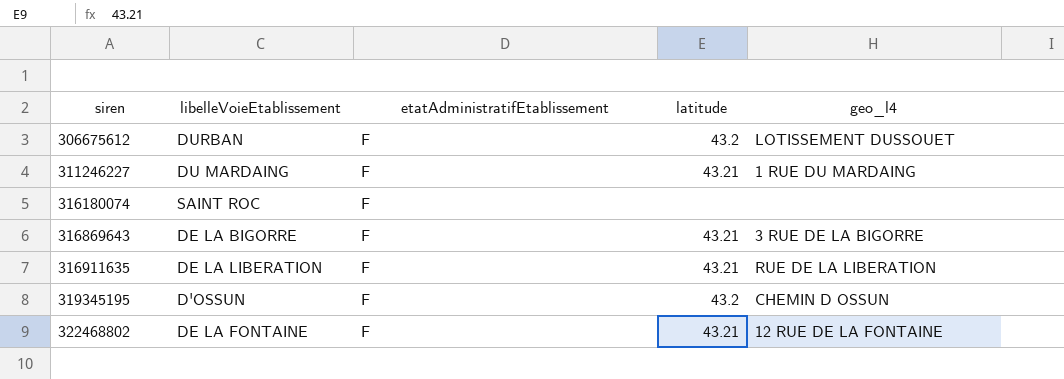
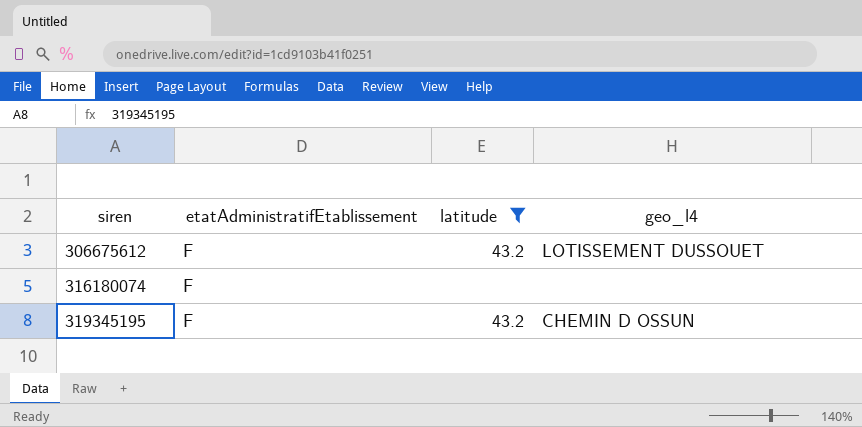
filter: none -> latitude != 43.21
column libelleVoieEtablissement | position: 2 -> none

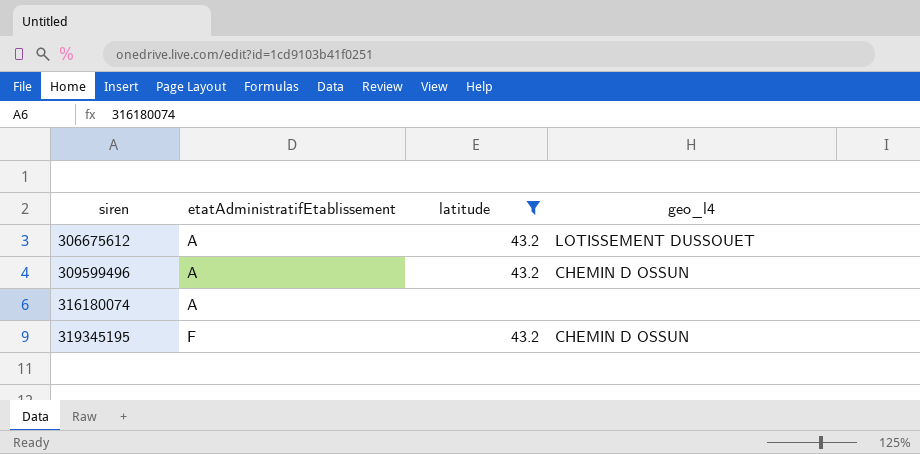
306675612 | etatAdministratifEtablissement: F -> A
row 309599496: none -> A | 43.2 | CHEMIN D OSSUN
316180074 | etatAdministratifEtablissement: F -> A

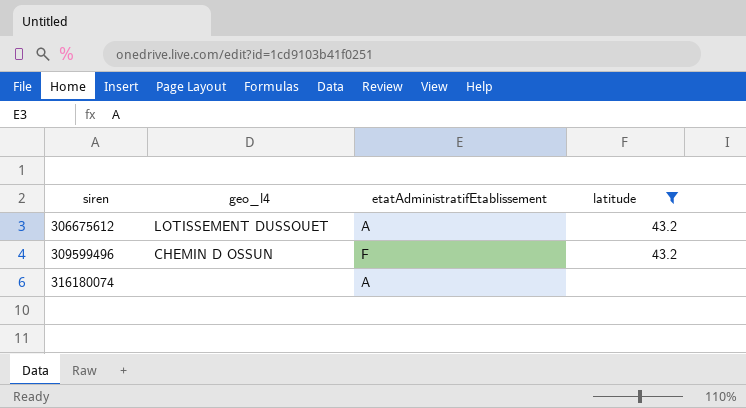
column geo_l4 | position: 4 -> 2
row 319345195: F | 43.2 | CHEMIN D OSSUN -> none
309599496 | etatAdministratifEtablissement: A -> F

